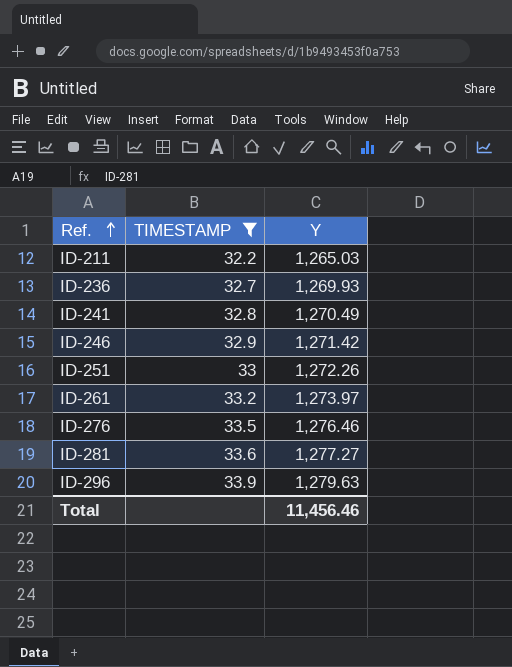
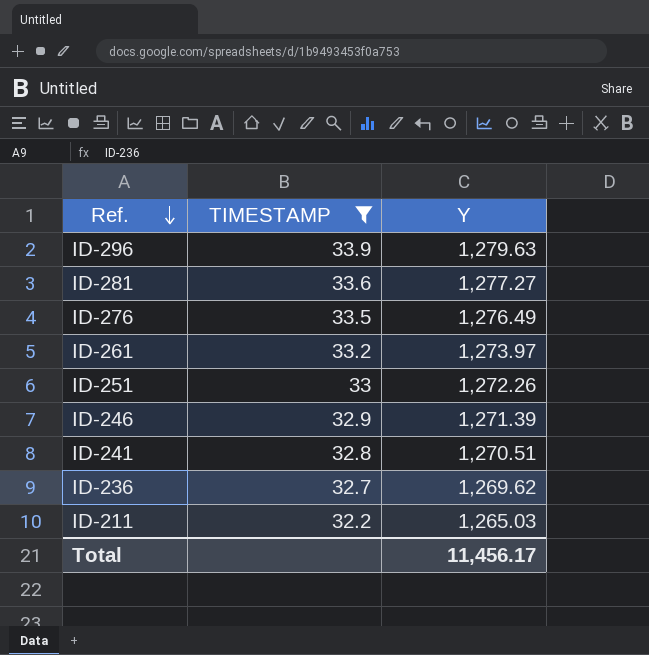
row order: Ref. ascending -> Ref. descending
ID-276 | Y: 1,276.46 -> 1,276.49
ID-246 | Y: 1,271.42 -> 1,271.39
ID-241 | Y: 1,270.49 -> 1,270.51
ID-236 | Y: 1,269.93 -> 1,269.62
Total | Y: 11,456.46 -> 11,456.17

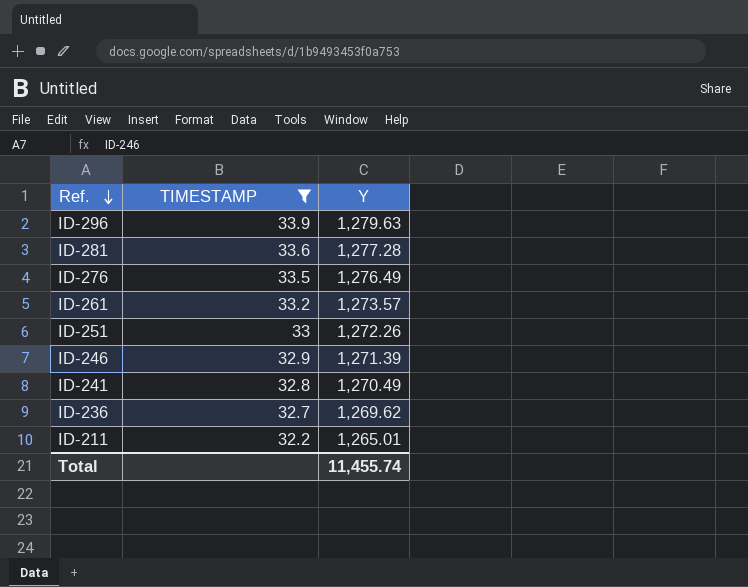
ID-281 | Y: 1,277.27 -> 1,277.28
ID-261 | Y: 1,273.97 -> 1,273.57
ID-241 | Y: 1,270.51 -> 1,270.49
ID-211 | Y: 1,265.03 -> 1,265.01
Total | Y: 11,456.17 -> 11,455.74

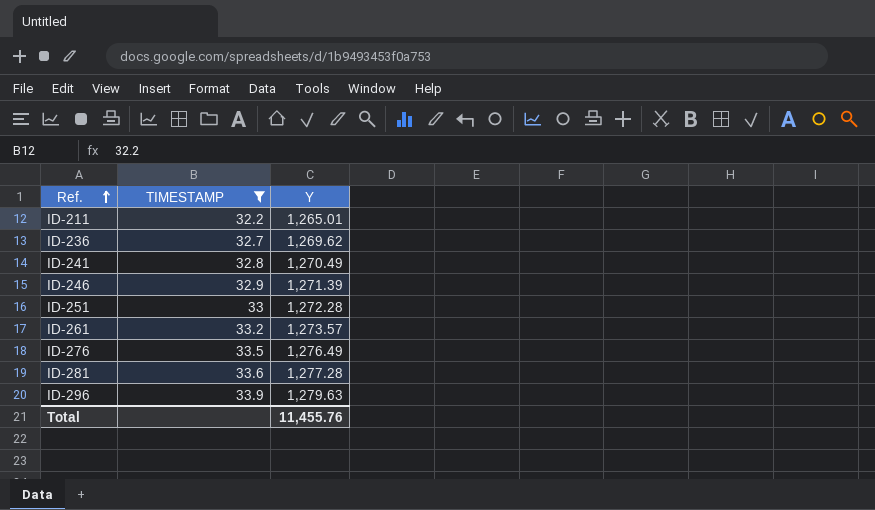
row order: Ref. descending -> Ref. ascending
ID-251 | Y: 1,272.26 -> 1,272.28
Total | Y: 11,455.74 -> 11,455.76

